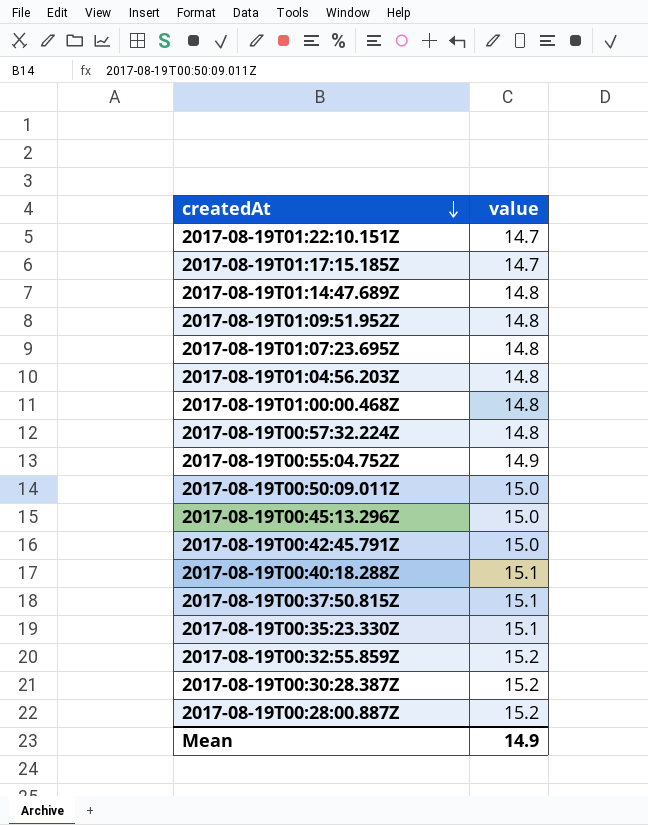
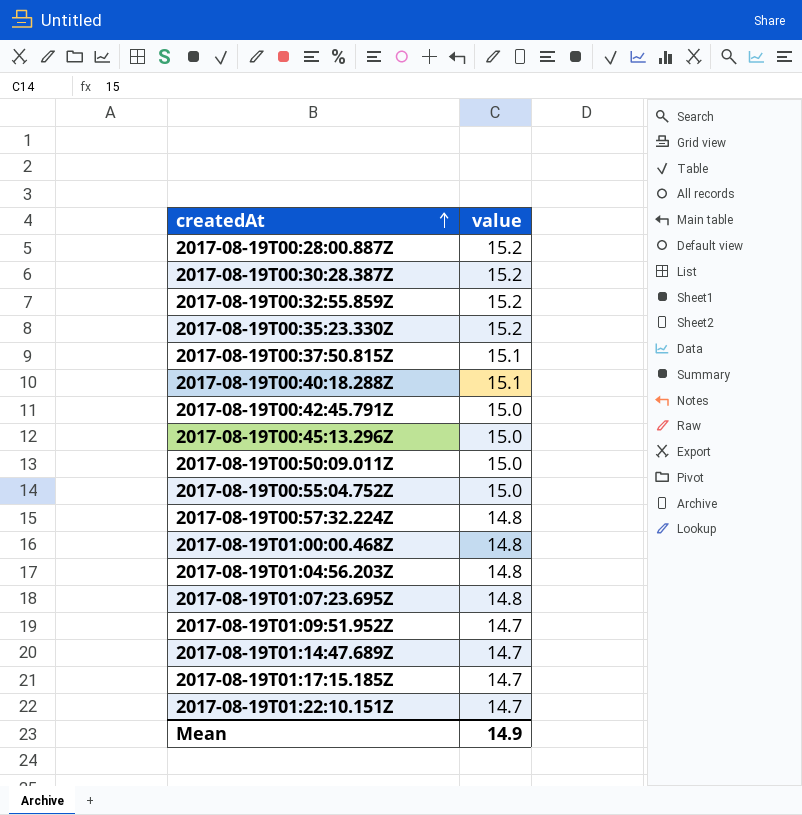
row order: createdAt descending -> createdAt ascending
2017-08-19T00:35:23.330Z | value: 15.1 -> 15.2
2017-08-19T00:55:04.752Z | value: 14.9 -> 15.0
2017-08-19T01:09:51.952Z | value: 14.8 -> 14.7
2017-08-19T01:14:47.689Z | value: 14.8 -> 14.7

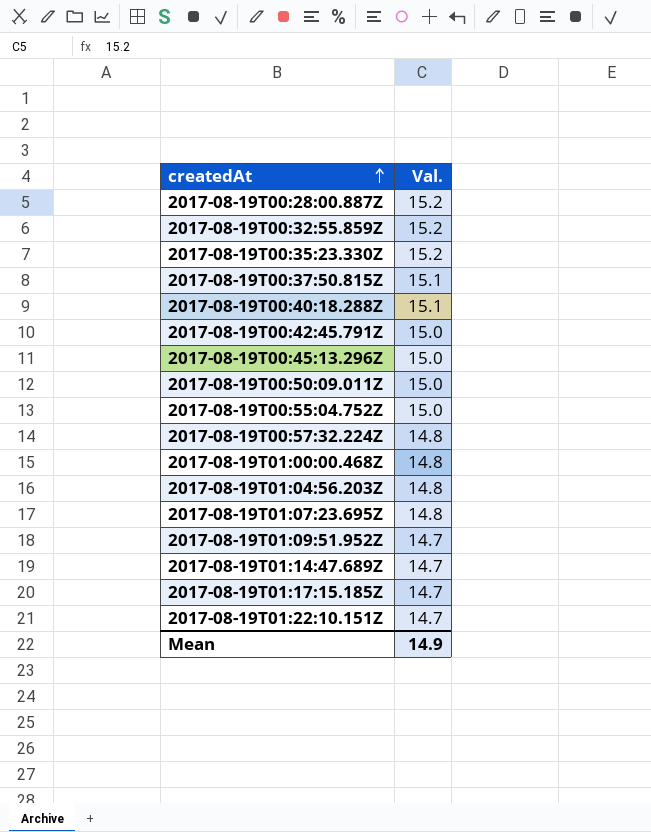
column name: value -> Val.
row 2017-08-19T00:30:28.387Z: 15.2 -> none

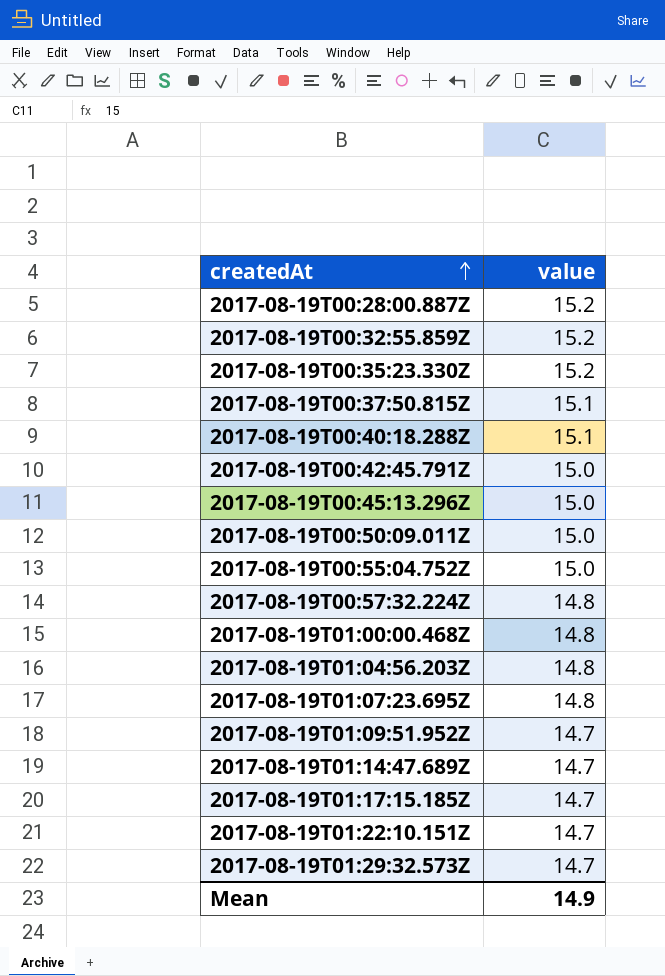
column name: Val. -> value
row 2017-08-19T01:29:32.573Z: none -> 14.7

